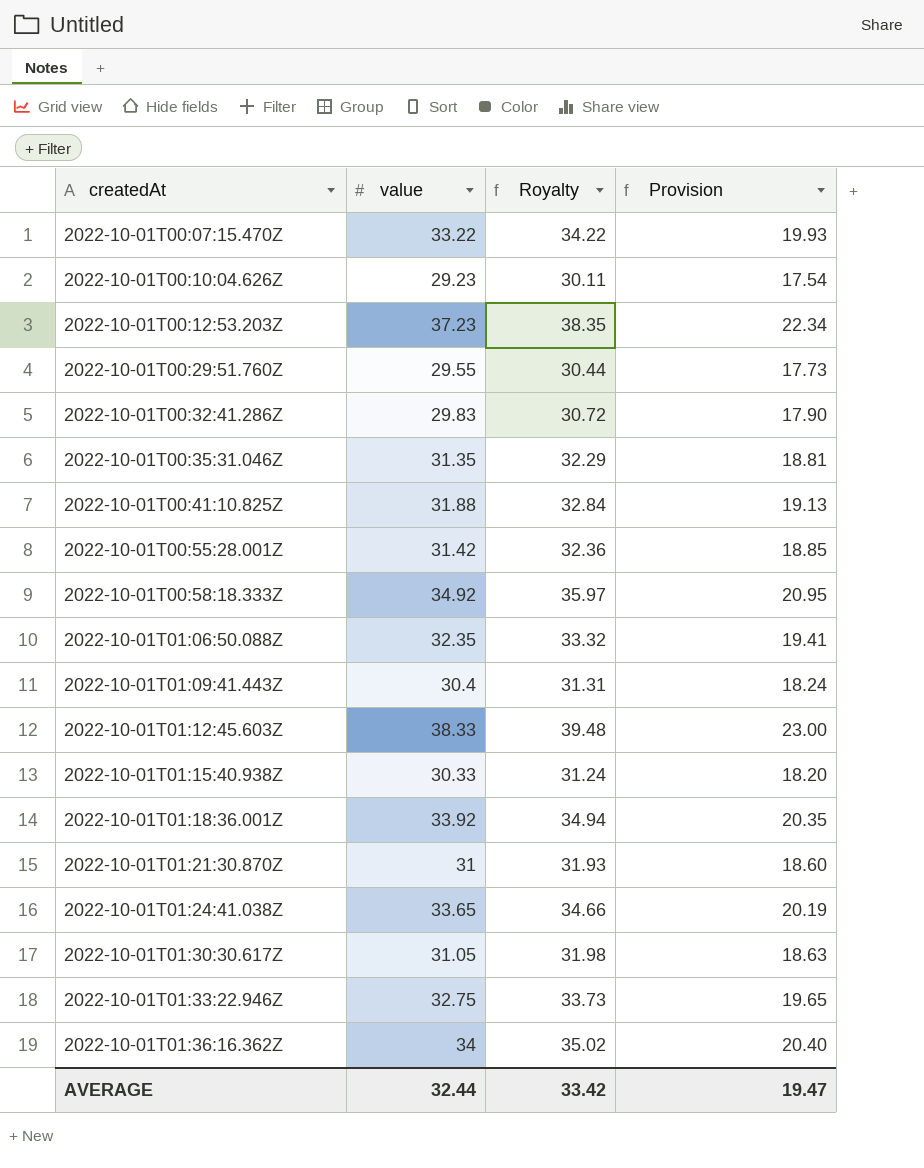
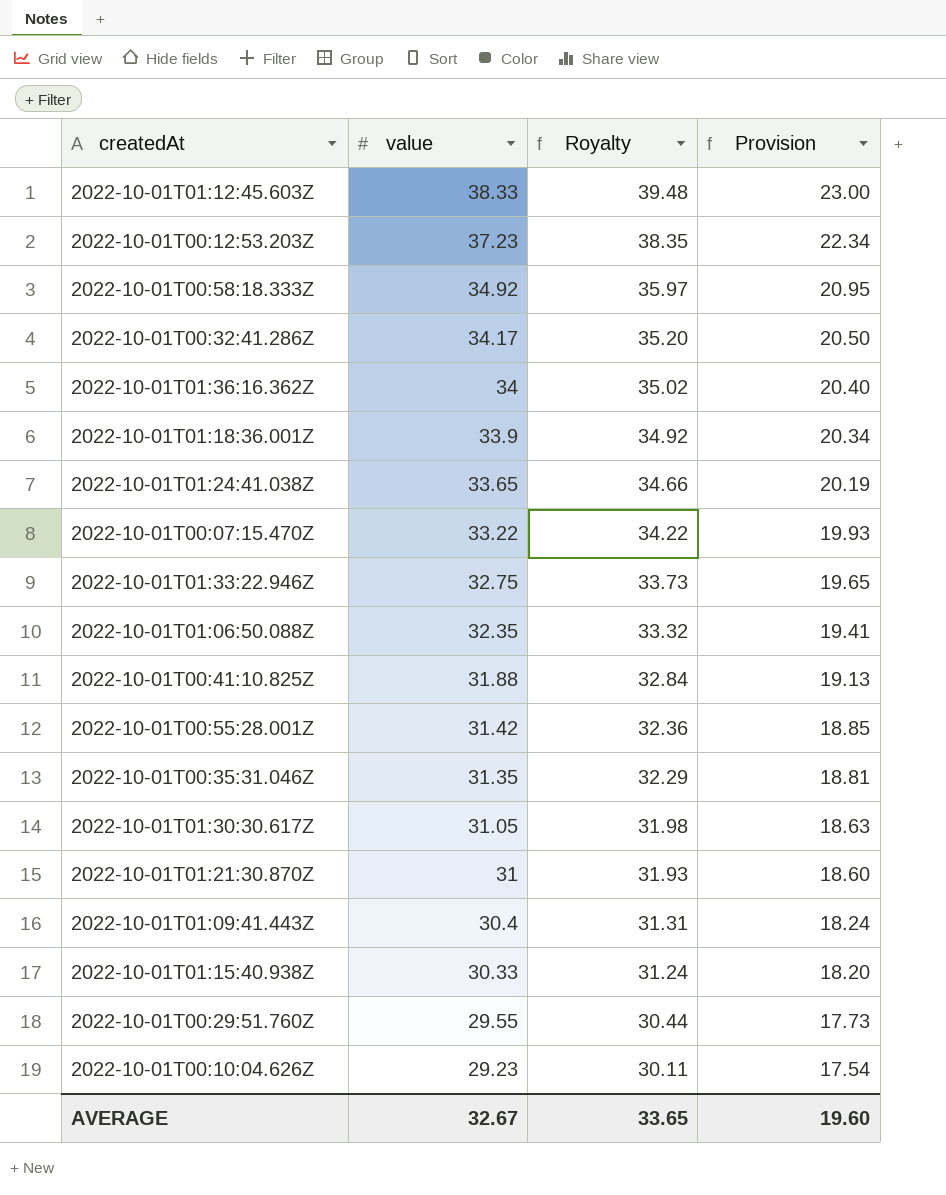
row order: createdAt ascending -> value descending
2022-10-01T00:32:41.286Z | value: 29.83 -> 34.17
2022-10-01T00:32:41.286Z | Royalty: 30.72 -> 35.20
2022-10-01T00:32:41.286Z | Provision: 17.90 -> 20.50
2022-10-01T01:18:36.001Z | value: 33.92 -> 33.9
2022-10-01T01:18:36.001Z | Royalty: 34.94 -> 34.92
2022-10-01T01:18:36.001Z | Provision: 20.35 -> 20.34
AVERAGE | value: 32.44 -> 32.67
AVERAGE | Royalty: 33.42 -> 33.65
AVERAGE | Provision: 19.47 -> 19.60

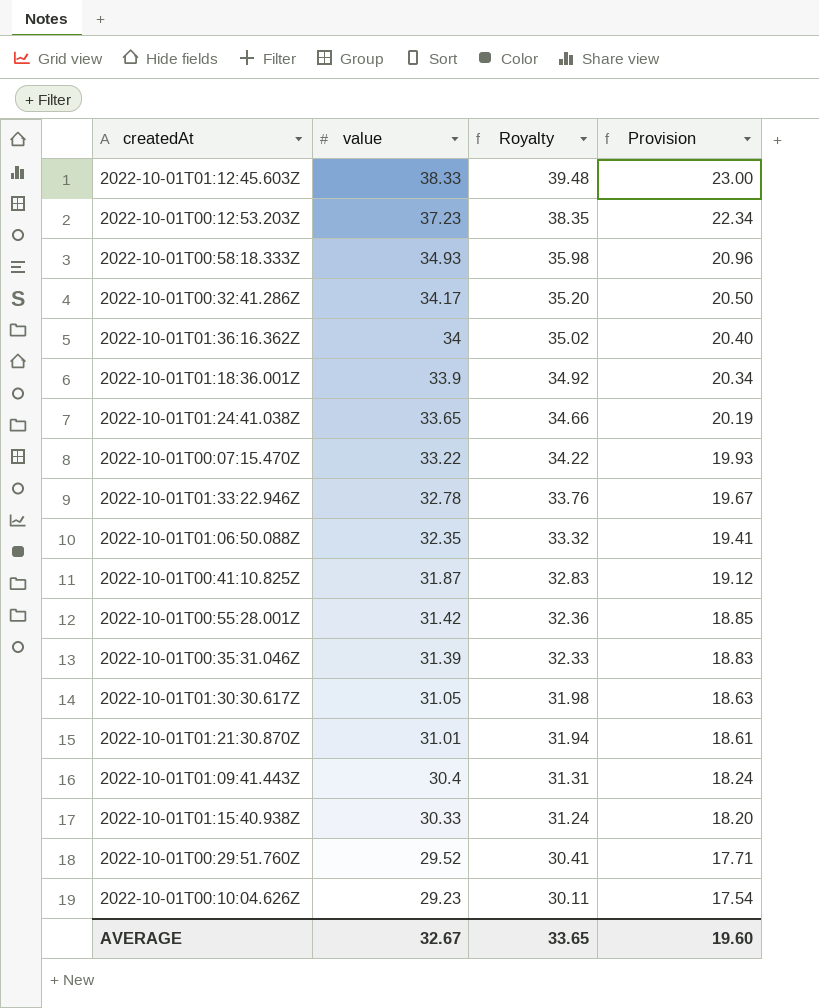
2022-10-01T00:58:18.333Z | value: 34.92 -> 34.93
2022-10-01T00:58:18.333Z | Royalty: 35.97 -> 35.98
2022-10-01T00:58:18.333Z | Provision: 20.95 -> 20.96
2022-10-01T01:33:22.946Z | value: 32.75 -> 32.78
2022-10-01T01:33:22.946Z | Royalty: 33.73 -> 33.76
2022-10-01T01:33:22.946Z | Provision: 19.65 -> 19.67
2022-10-01T00:41:10.825Z | value: 31.88 -> 31.87
2022-10-01T00:41:10.825Z | Royalty: 32.84 -> 32.83
2022-10-01T00:41:10.825Z | Provision: 19.13 -> 19.12
2022-10-01T00:35:31.046Z | value: 31.35 -> 31.39
2022-10-01T00:35:31.046Z | Royalty: 32.29 -> 32.33
2022-10-01T00:35:31.046Z | Provision: 18.81 -> 18.83
2022-10-01T01:21:30.870Z | value: 31 -> 31.01
2022-10-01T01:21:30.870Z | Royalty: 31.93 -> 31.94
2022-10-01T01:21:30.870Z | Provision: 18.60 -> 18.61
2022-10-01T00:29:51.760Z | value: 29.55 -> 29.52
2022-10-01T00:29:51.760Z | Royalty: 30.44 -> 30.41
2022-10-01T00:29:51.760Z | Provision: 17.73 -> 17.71

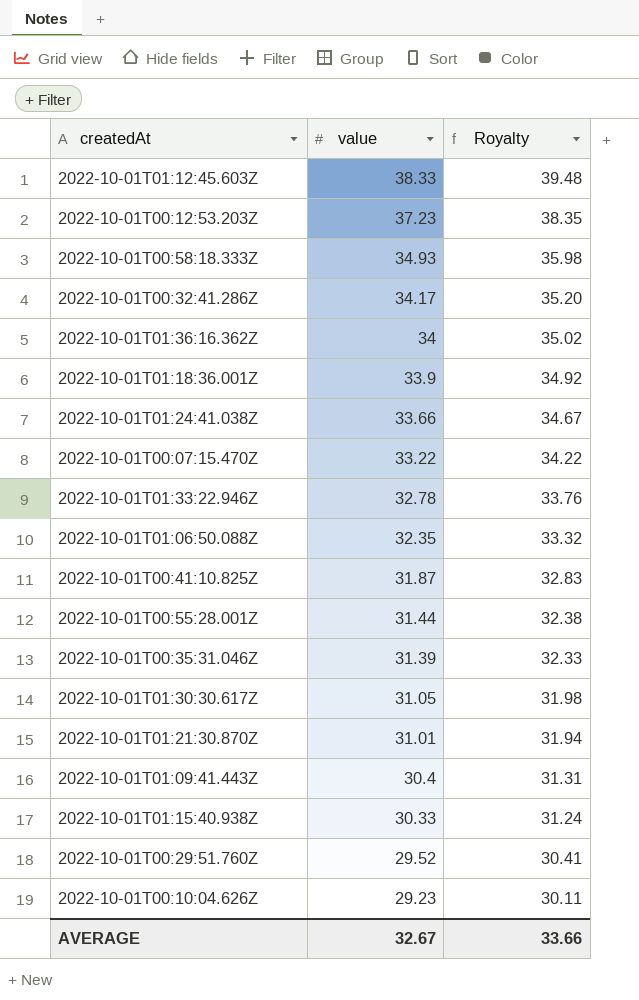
column Provision | formula: [value] * 0.6 -> none
2022-10-01T01:24:41.038Z | value: 33.65 -> 33.66
2022-10-01T01:24:41.038Z | Royalty: 34.66 -> 34.67
2022-10-01T00:55:28.001Z | value: 31.42 -> 31.44
2022-10-01T00:55:28.001Z | Royalty: 32.36 -> 32.38
AVERAGE | Royalty: 33.65 -> 33.66

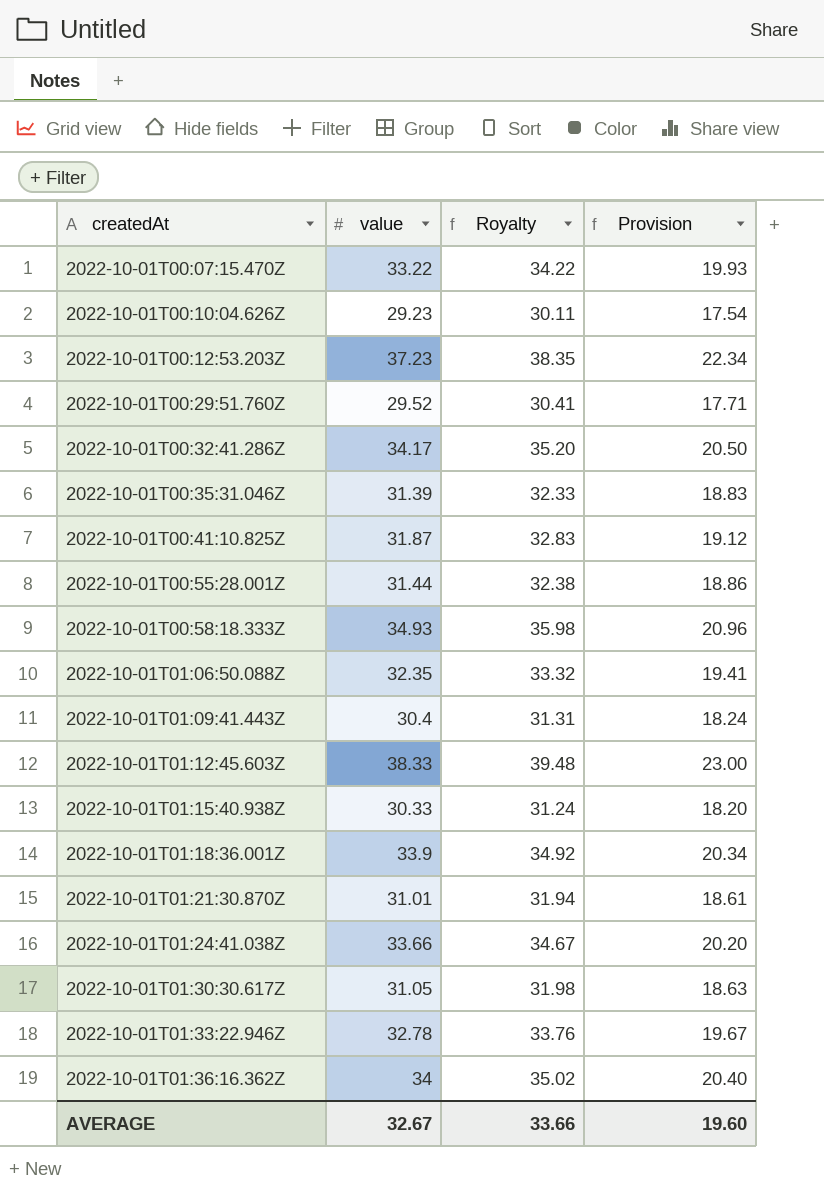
row order: value descending -> createdAt ascending
column Provision | formula: none -> [value] * 0.6

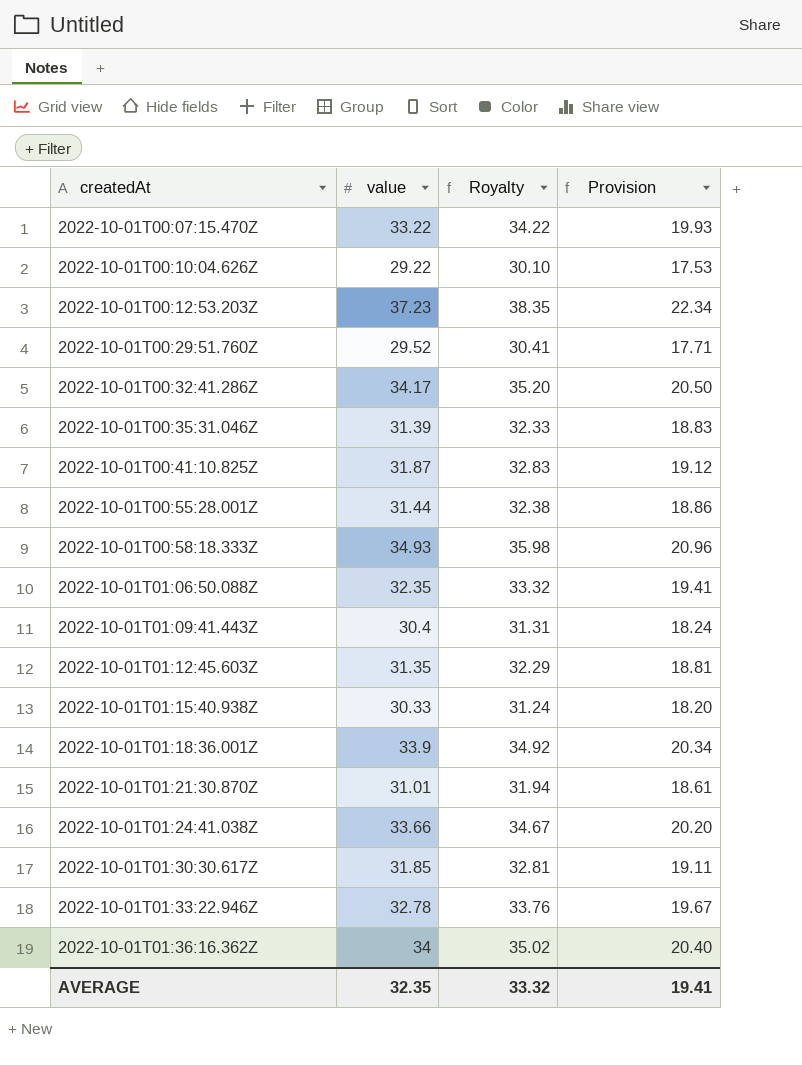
2022-10-01T00:10:04.626Z | value: 29.23 -> 29.22
2022-10-01T00:10:04.626Z | Royalty: 30.11 -> 30.10
2022-10-01T00:10:04.626Z | Provision: 17.54 -> 17.53
2022-10-01T01:12:45.603Z | value: 38.33 -> 31.35
2022-10-01T01:12:45.603Z | Royalty: 39.48 -> 32.29
2022-10-01T01:12:45.603Z | Provision: 23.00 -> 18.81
2022-10-01T01:30:30.617Z | value: 31.05 -> 31.85
2022-10-01T01:30:30.617Z | Royalty: 31.98 -> 32.81
2022-10-01T01:30:30.617Z | Provision: 18.63 -> 19.11
AVERAGE | value: 32.67 -> 32.35
AVERAGE | Royalty: 33.66 -> 33.32
AVERAGE | Provision: 19.60 -> 19.41

